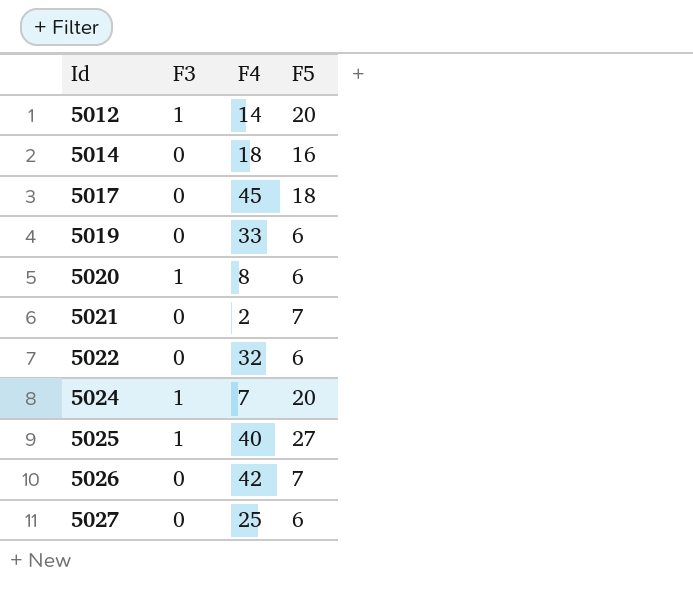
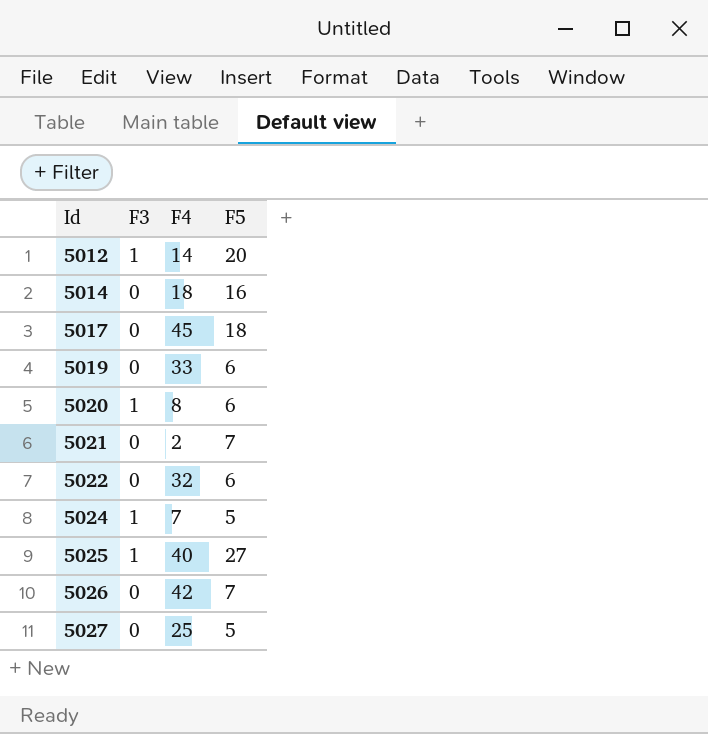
5024 | F5: 20 -> 5
5027 | F5: 6 -> 5

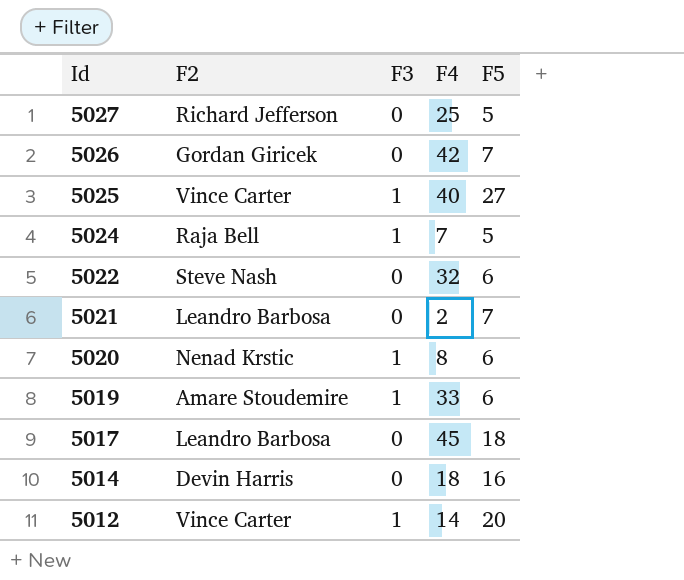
row order: Id ascending -> Id descending
column F2 | position: none -> 2
5019 | F3: 0 -> 1

